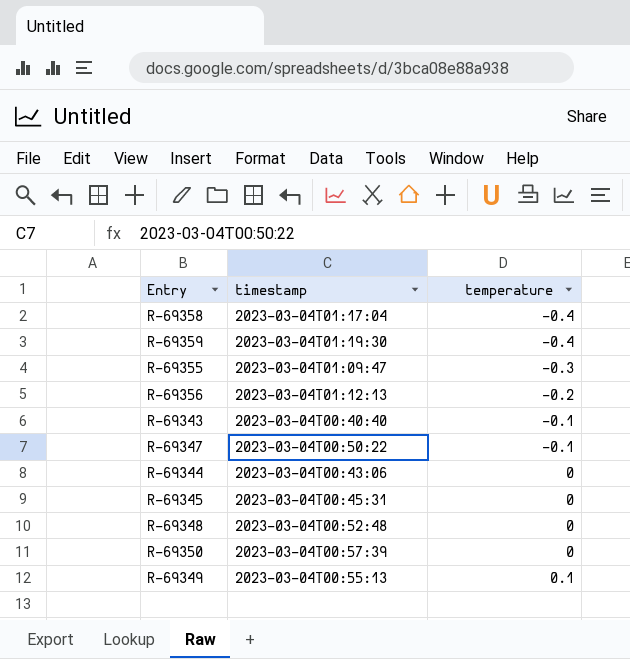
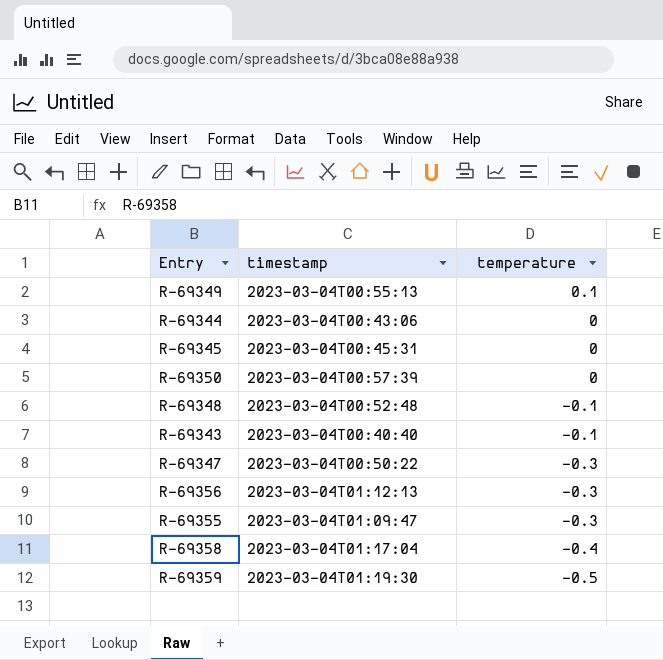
row order: temperature ascending -> temperature descending
R-69348 | temperature: 0 -> -0.1
R-69347 | temperature: -0.1 -> -0.3
R-69356 | temperature: -0.2 -> -0.3
R-69359 | temperature: -0.4 -> -0.5

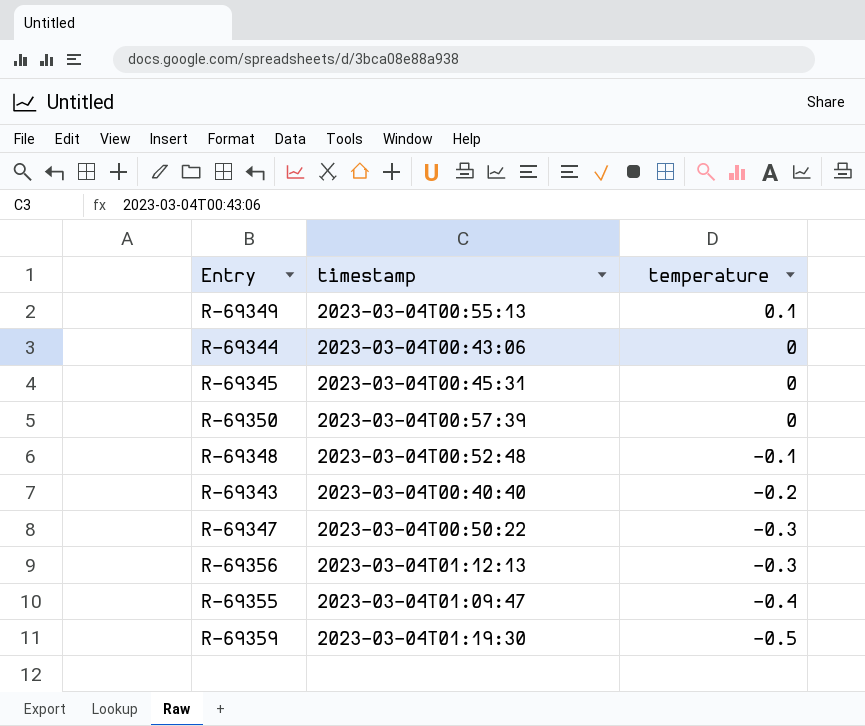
row R-69358: 2023-03-04T01:17:04 | -0.4 -> none
R-69343 | temperature: -0.1 -> -0.2
R-69355 | temperature: -0.3 -> -0.4

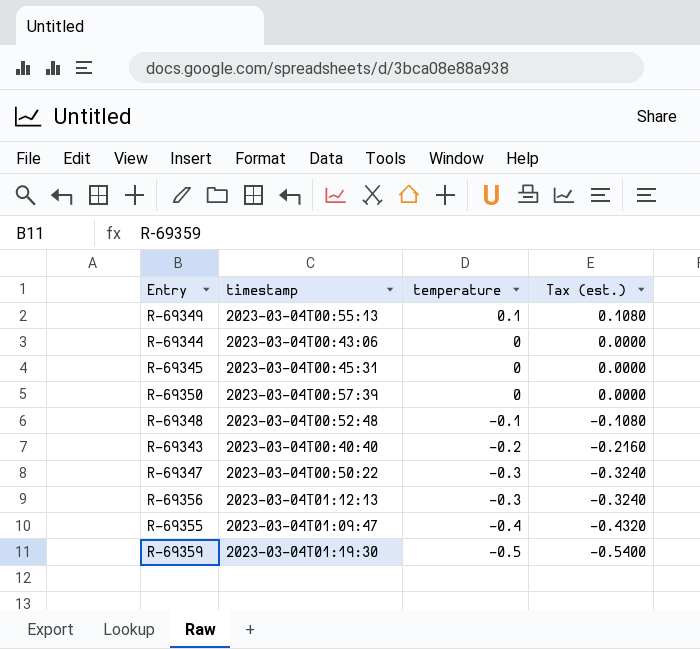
column Tax (est.) | formula: none -> [temperature] * 1.08

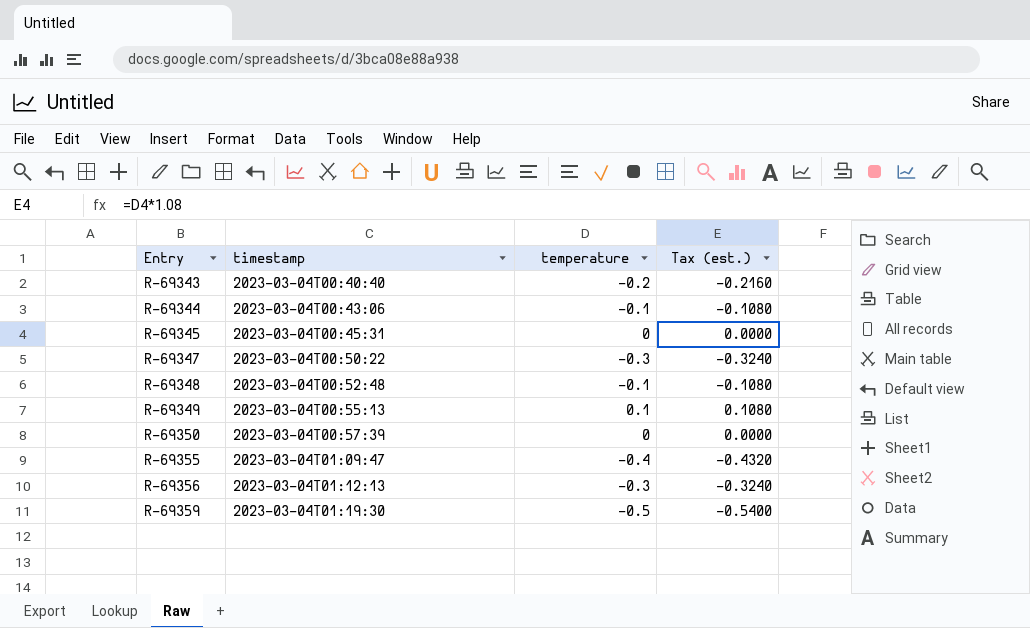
row order: temperature descending -> Entry ascending
R-69344 | temperature: 0 -> -0.1
R-69344 | Tax (est.): 0.0000 -> -0.1080

